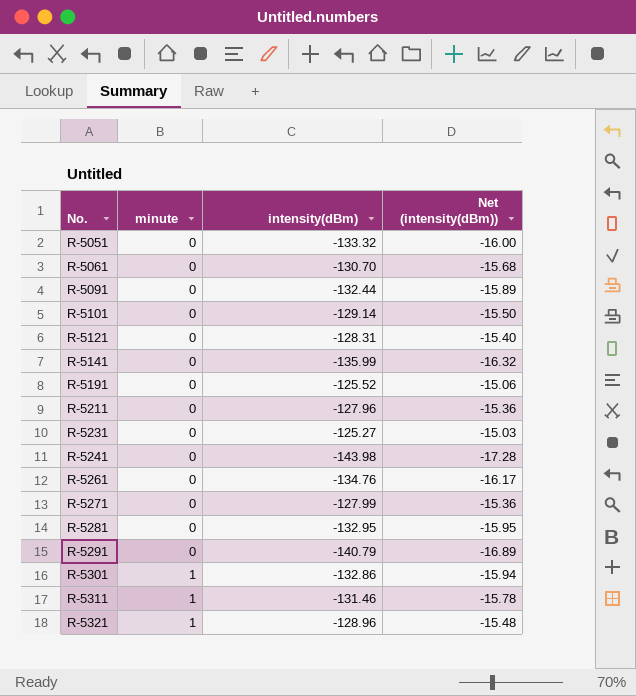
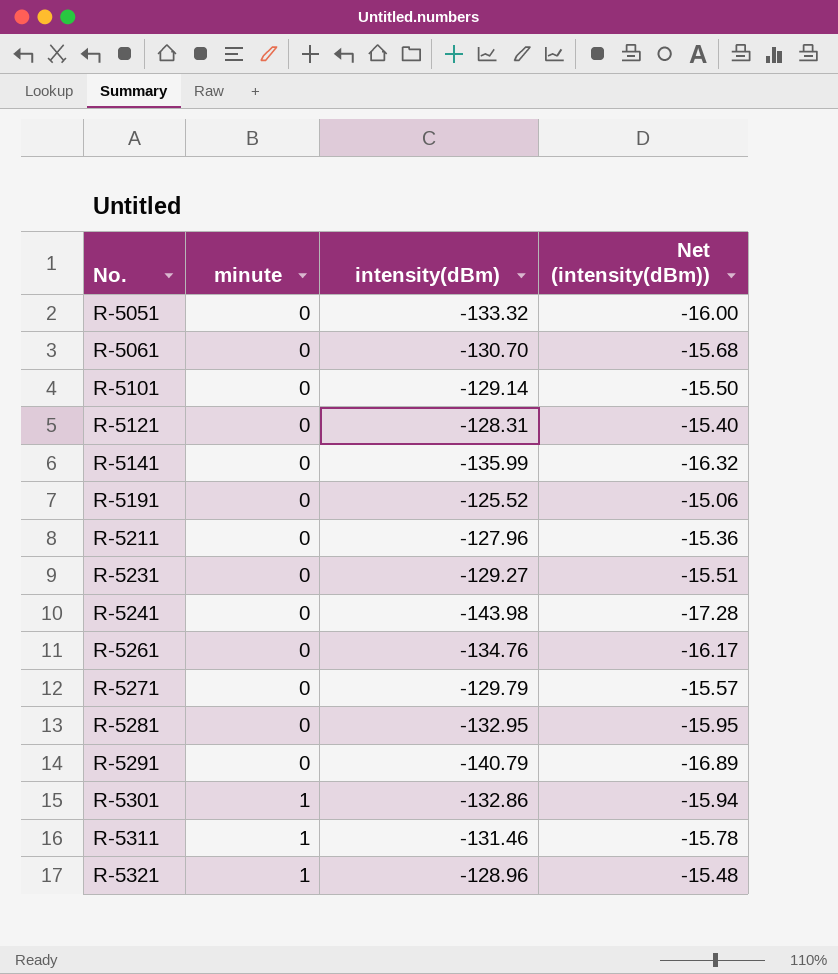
row R-5091: 0 | -132.44 | -15.89 -> none
R-5231 | intensity(dBm): -125.27 -> -129.27
R-5231 | Net (intensity(dBm)): -15.03 -> -15.51
R-5271 | intensity(dBm): -127.99 -> -129.79
R-5271 | Net (intensity(dBm)): -15.36 -> -15.57

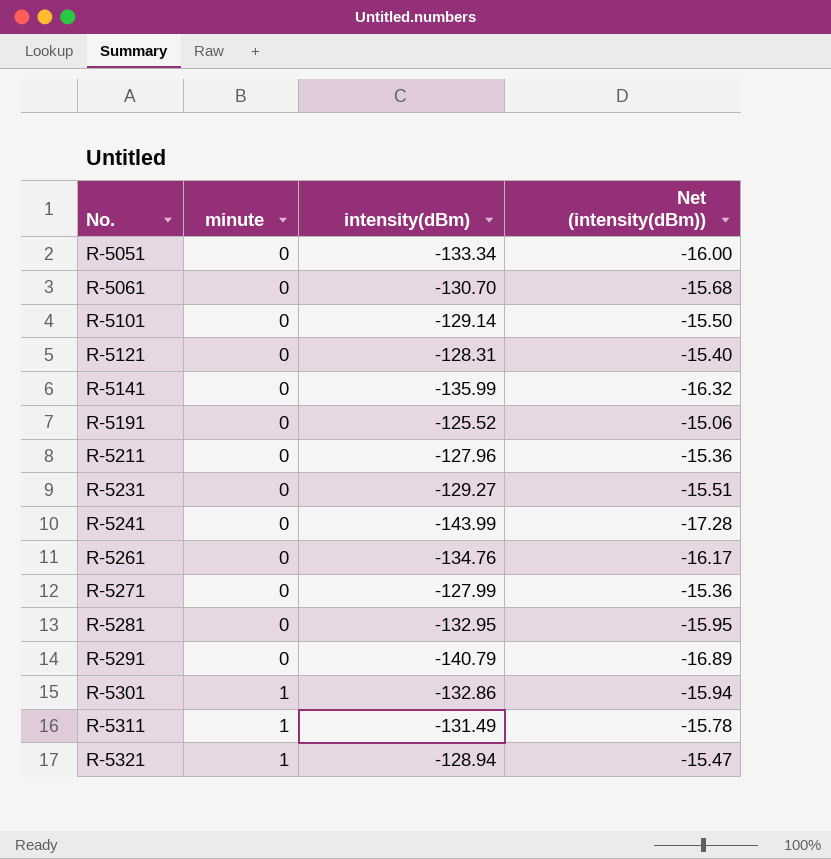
R-5051 | intensity(dBm): -133.32 -> -133.34
R-5241 | intensity(dBm): -143.98 -> -143.99
R-5271 | intensity(dBm): -129.79 -> -127.99
R-5271 | Net (intensity(dBm)): -15.57 -> -15.36
R-5311 | intensity(dBm): -131.46 -> -131.49
R-5321 | intensity(dBm): -128.96 -> -128.94
R-5321 | Net (intensity(dBm)): -15.48 -> -15.47

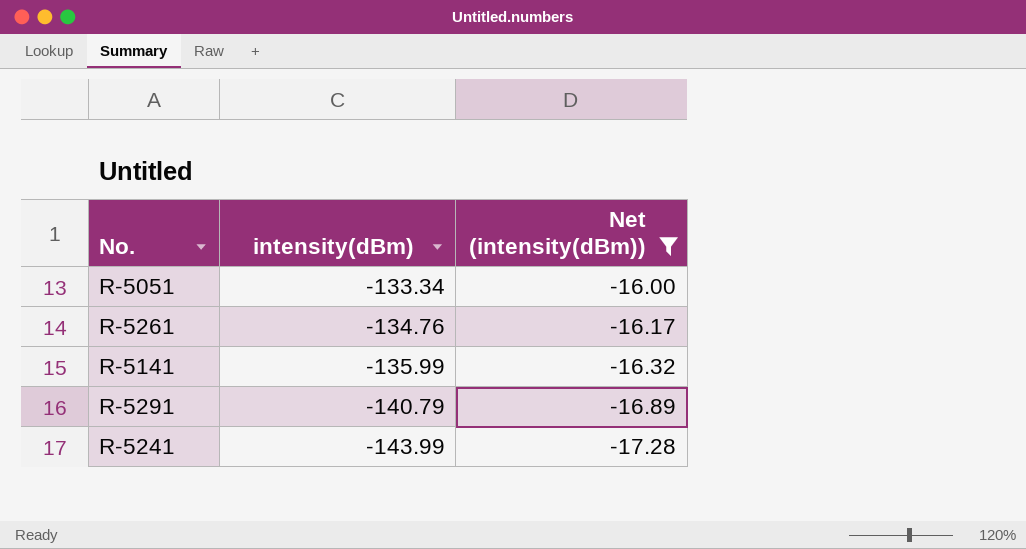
filter: none -> Net (intensity(dBm)) <= -16.00
row order: No. ascending -> intensity(dBm) descending
column minute | position: 2 -> none

